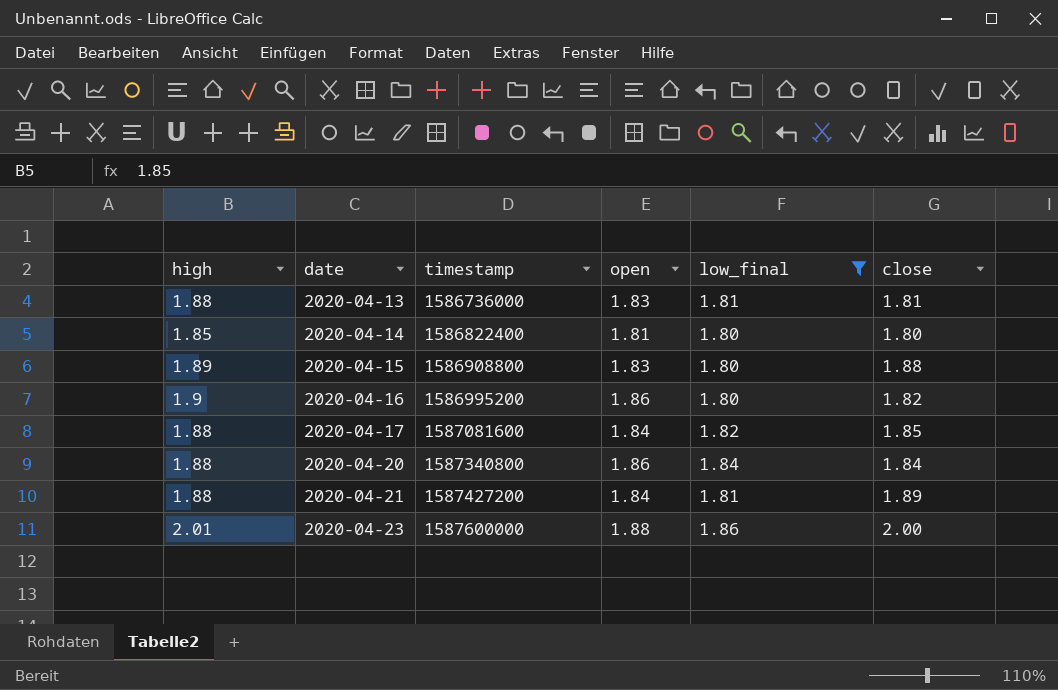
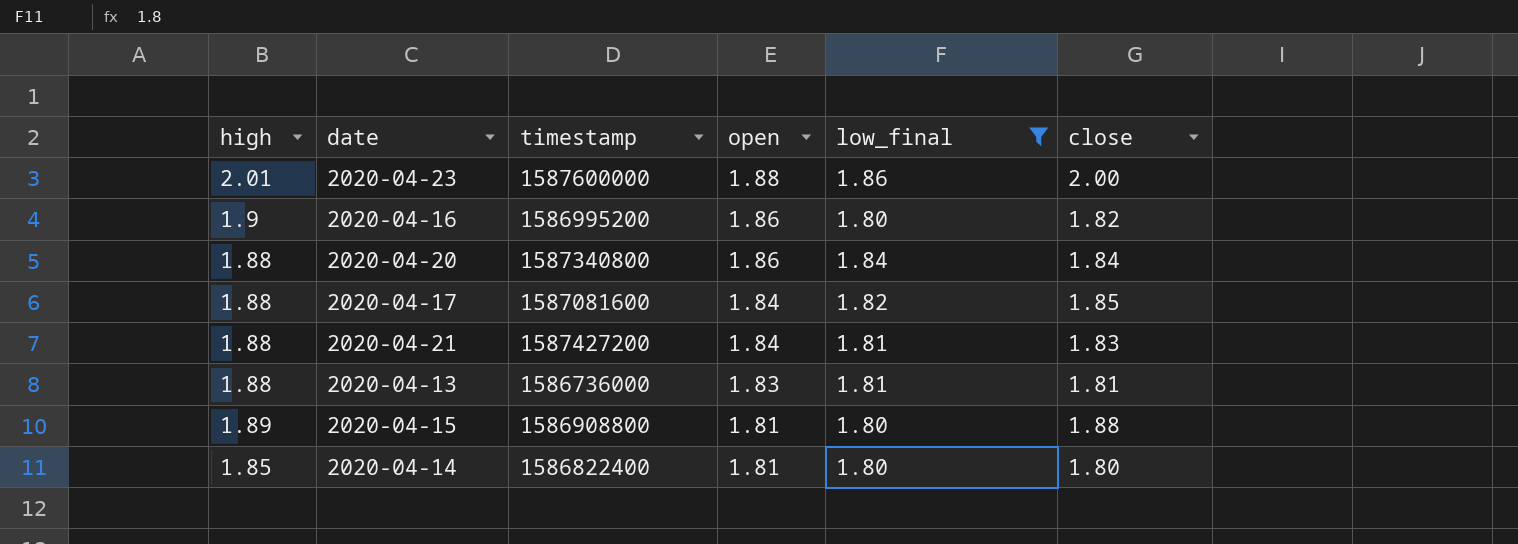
row order: date ascending -> open descending
2020-04-21 | close: 1.89 -> 1.83
2020-04-15 | open: 1.83 -> 1.81

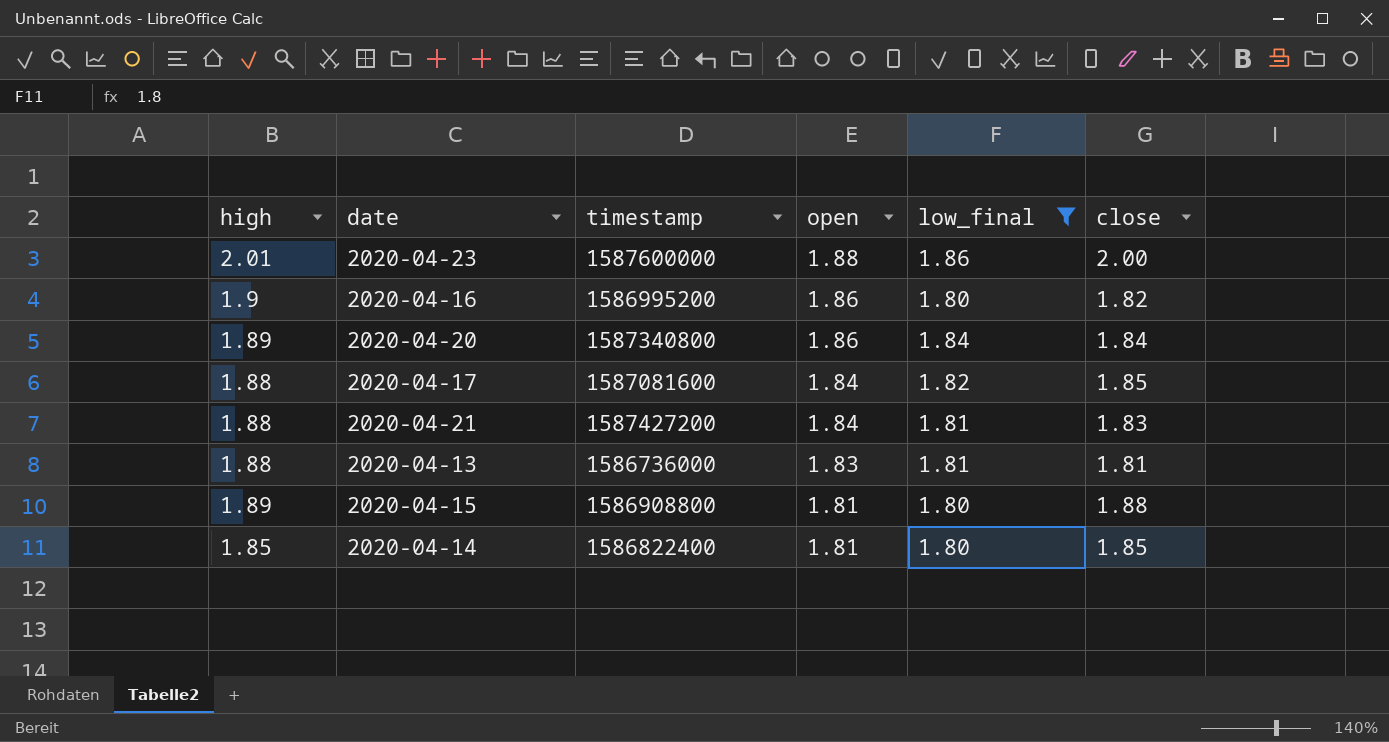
2020-04-20 | high: 1.88 -> 1.89
2020-04-14 | close: 1.80 -> 1.85

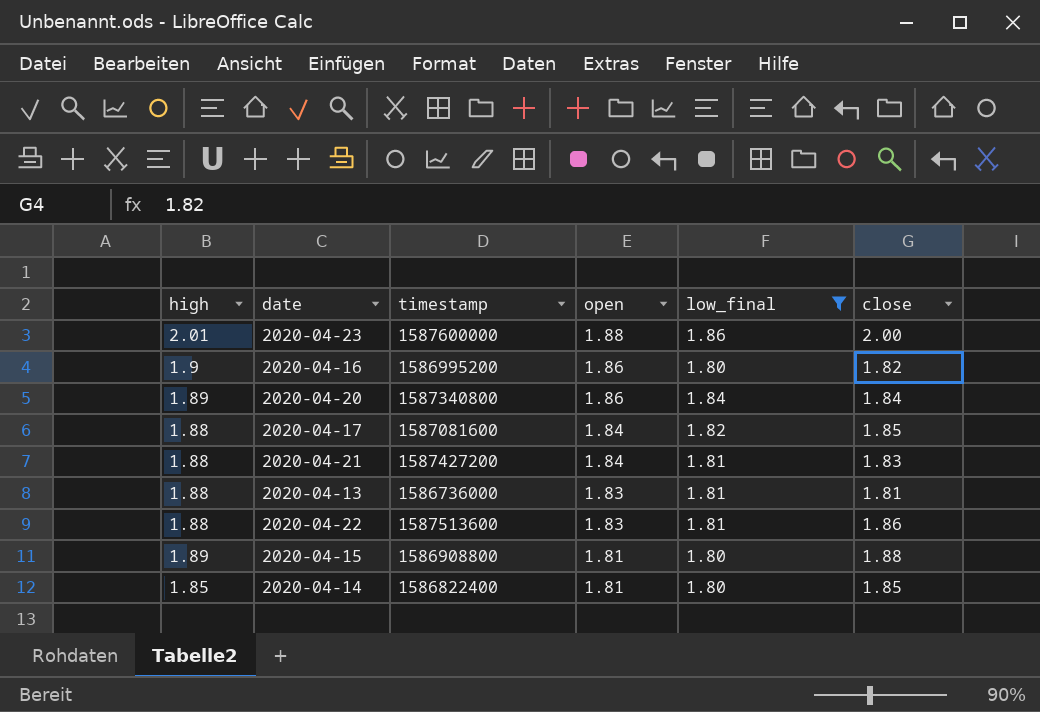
row 2020-04-22: none -> 1.88 | 1587513600 | 1.83 | 1.81 | 1.86

